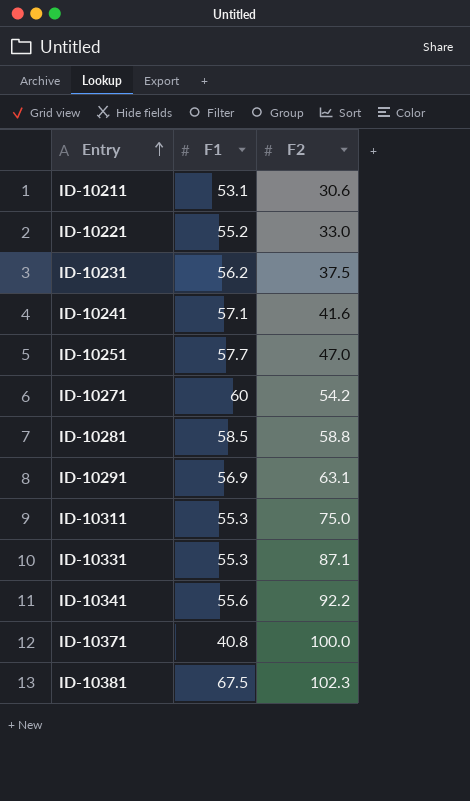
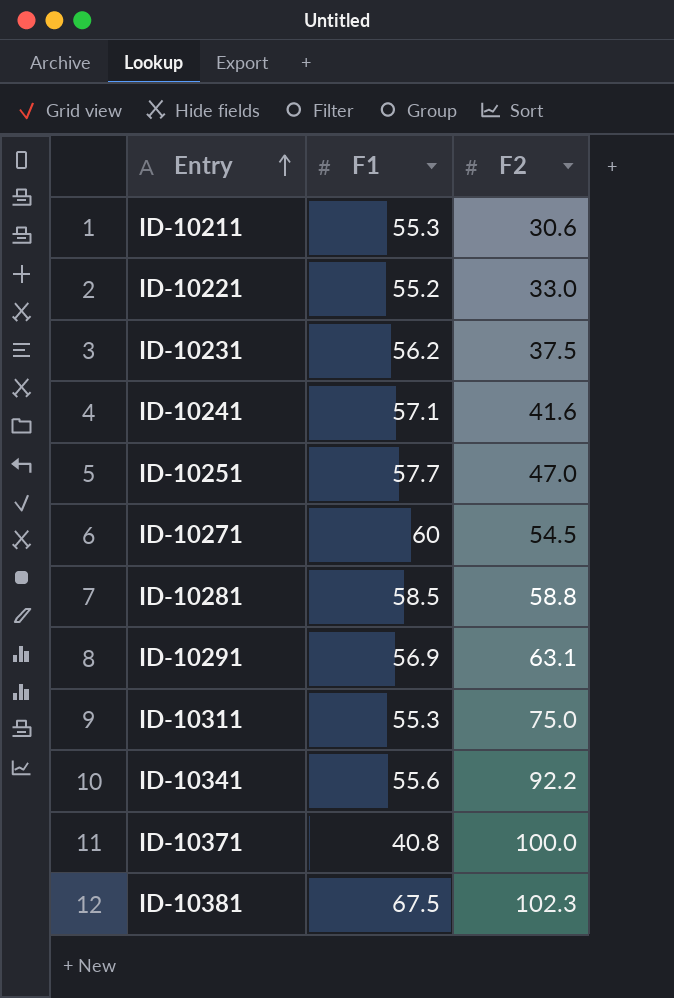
row ID-10331: 55.3 | 87.1 -> none
ID-10211 | F1: 53.1 -> 55.3
ID-10271 | F2: 54.2 -> 54.5

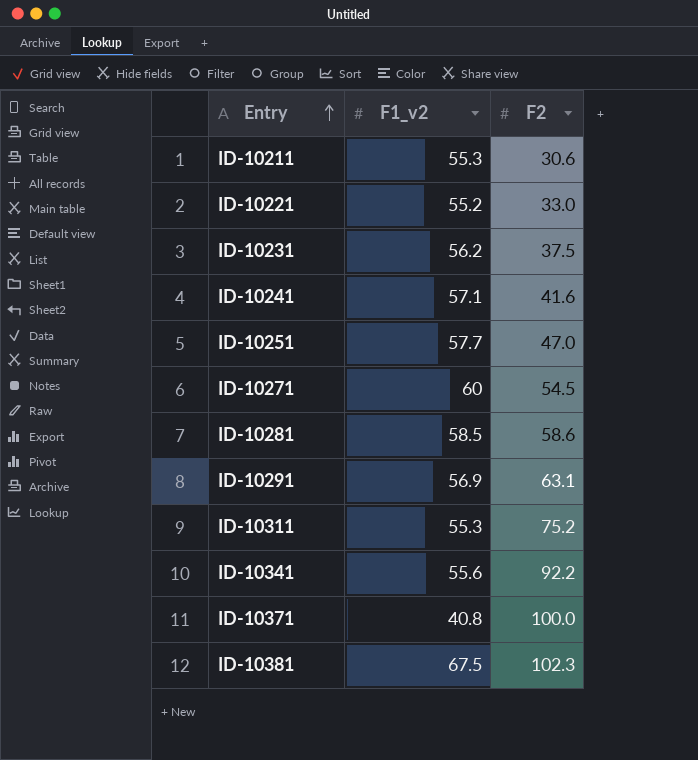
column name: F1 -> F1_v2
ID-10281 | F2: 58.8 -> 58.6
ID-10311 | F2: 75.0 -> 75.2

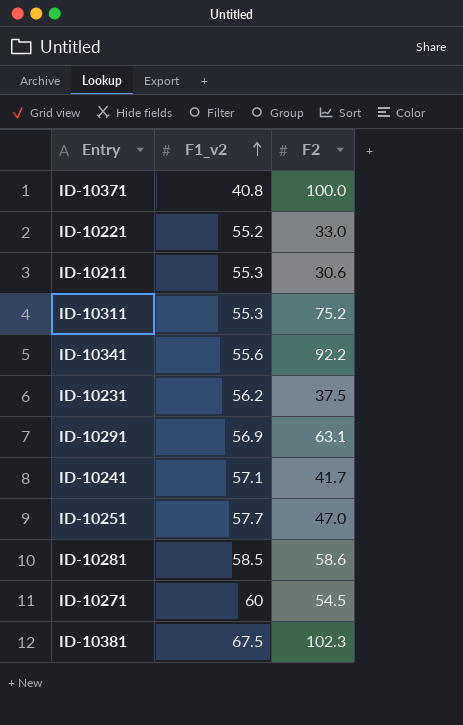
row order: Entry ascending -> F1_v2 ascending
ID-10241 | F2: 41.6 -> 41.7

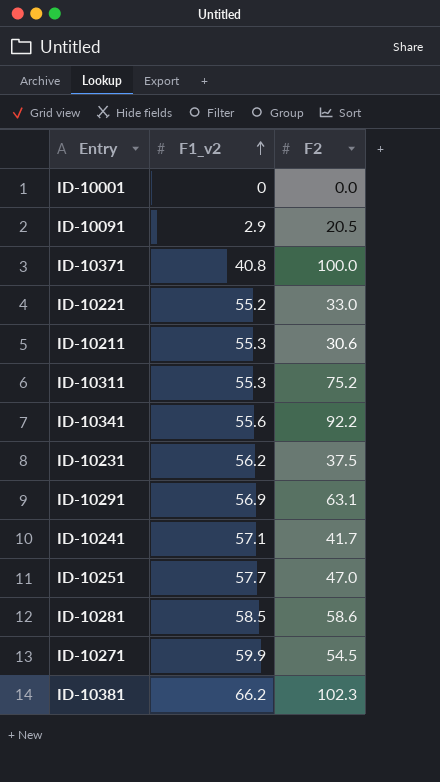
row ID-10001: none -> 0 | 0.0
row ID-10091: none -> 2.9 | 20.5
ID-10271 | F1_v2: 60 -> 59.9
ID-10381 | F1_v2: 67.5 -> 66.2

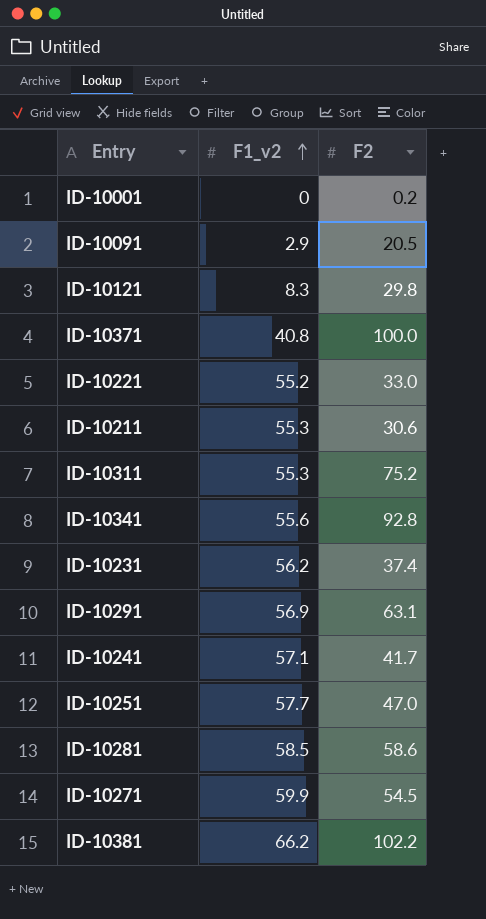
ID-10001 | F2: 0.0 -> 0.2
row ID-10121: none -> 8.3 | 29.8
ID-10341 | F2: 92.2 -> 92.8
ID-10231 | F2: 37.5 -> 37.4
ID-10381 | F2: 102.3 -> 102.2

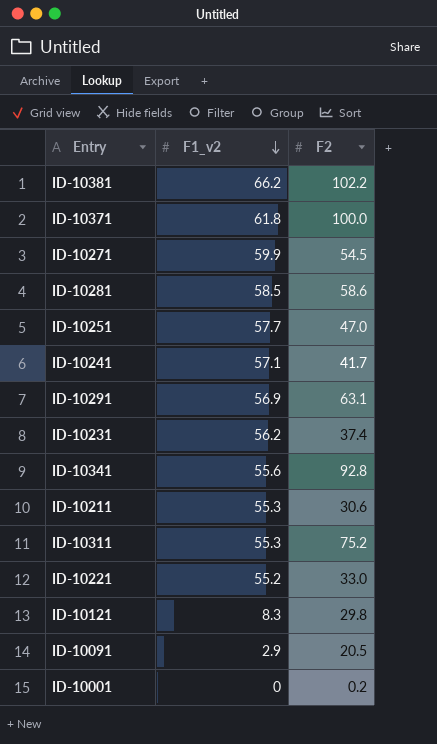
row order: F1_v2 ascending -> F1_v2 descending
ID-10371 | F1_v2: 40.8 -> 61.8

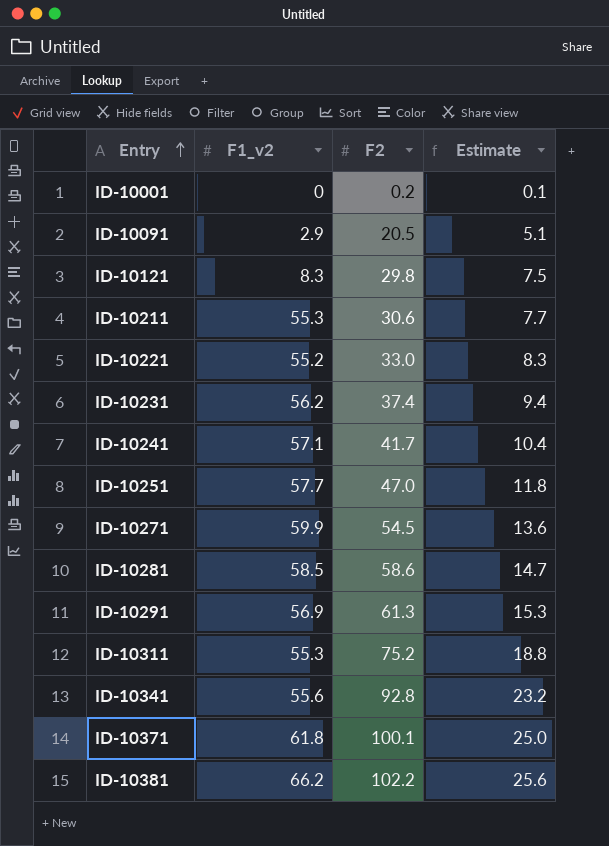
row order: F1_v2 descending -> Entry ascending
column Estimate | formula: none -> [F2] * 0.25
ID-10291 | F2: 63.1 -> 61.3
ID-10371 | F2: 100.0 -> 100.1

